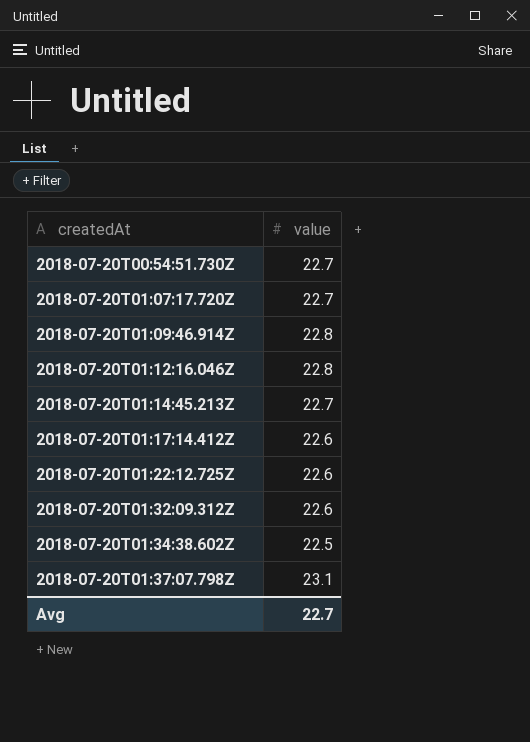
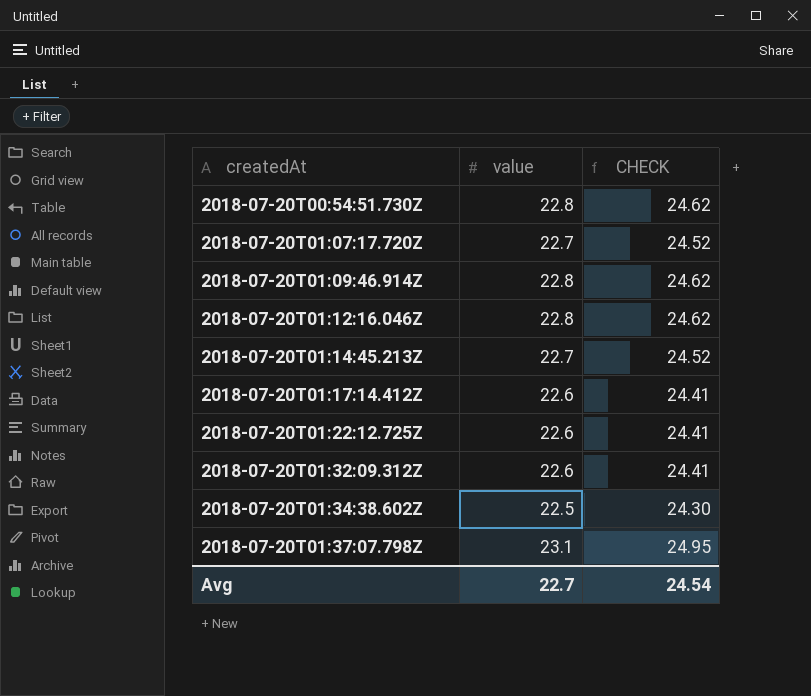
column CHECK | formula: none -> [value] * 1.08
2018-07-20T00:54:51.730Z | value: 22.7 -> 22.8

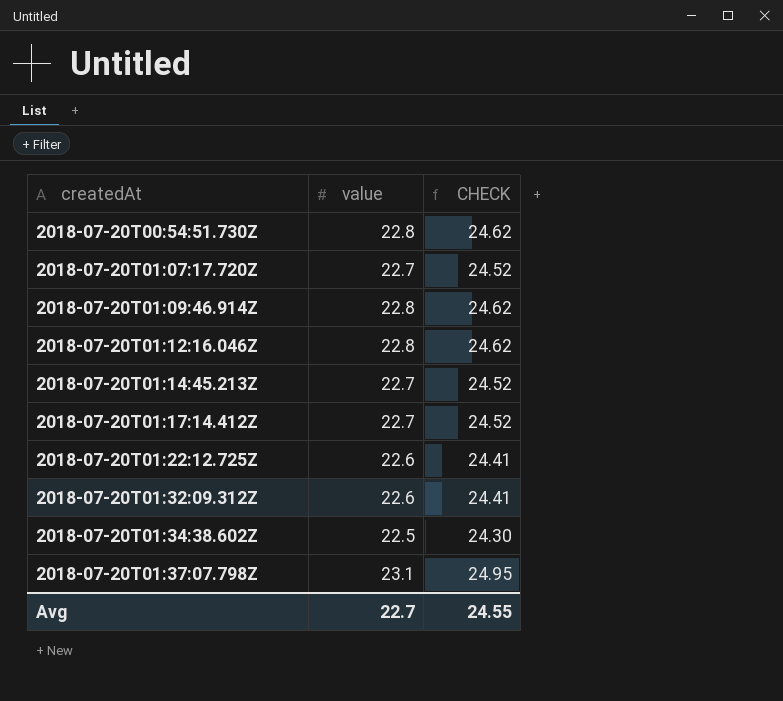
2018-07-20T01:17:14.412Z | value: 22.6 -> 22.7
2018-07-20T01:17:14.412Z | CHECK: 24.41 -> 24.52
Avg | CHECK: 24.54 -> 24.55

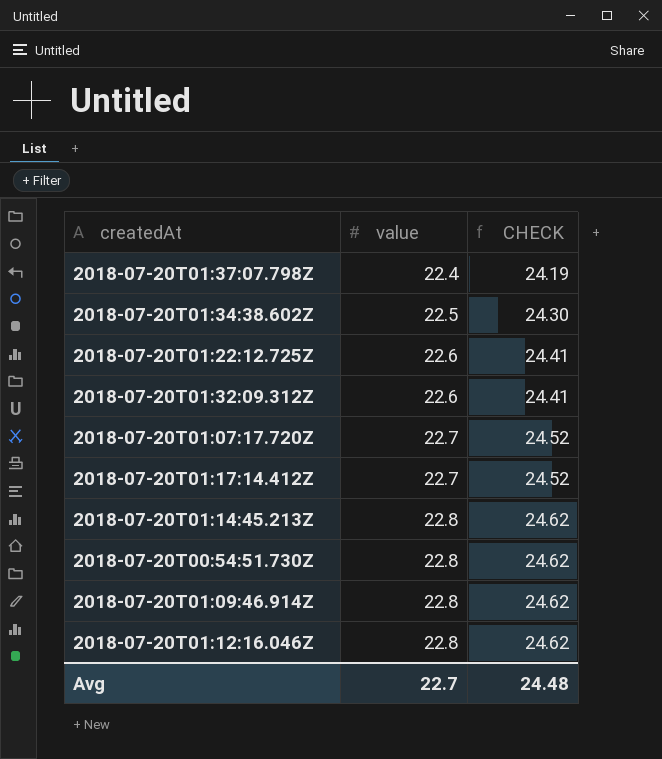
row order: createdAt ascending -> value ascending
2018-07-20T01:37:07.798Z | value: 23.1 -> 22.4
2018-07-20T01:37:07.798Z | CHECK: 24.95 -> 24.19
2018-07-20T01:14:45.213Z | value: 22.7 -> 22.8
2018-07-20T01:14:45.213Z | CHECK: 24.52 -> 24.62
Avg | CHECK: 24.55 -> 24.48

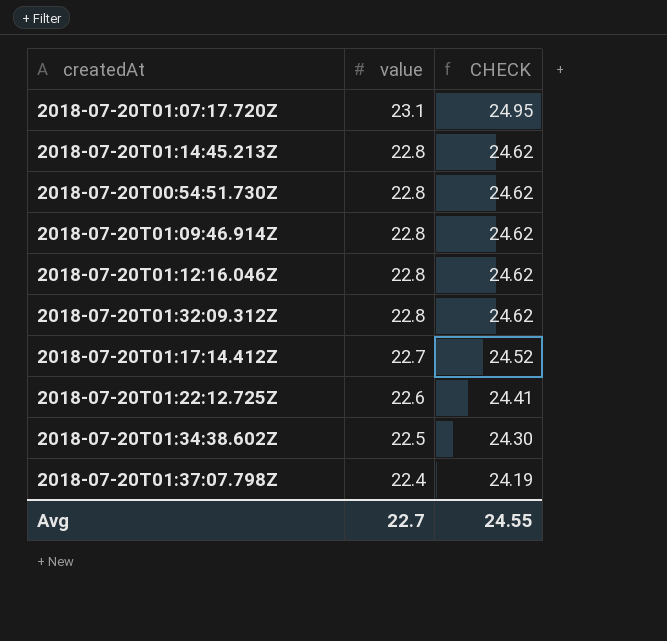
row order: value ascending -> value descending
2018-07-20T01:07:17.720Z | value: 22.7 -> 23.1
2018-07-20T01:07:17.720Z | CHECK: 24.52 -> 24.95
2018-07-20T01:32:09.312Z | value: 22.6 -> 22.8
2018-07-20T01:32:09.312Z | CHECK: 24.41 -> 24.62
Avg | CHECK: 24.48 -> 24.55

